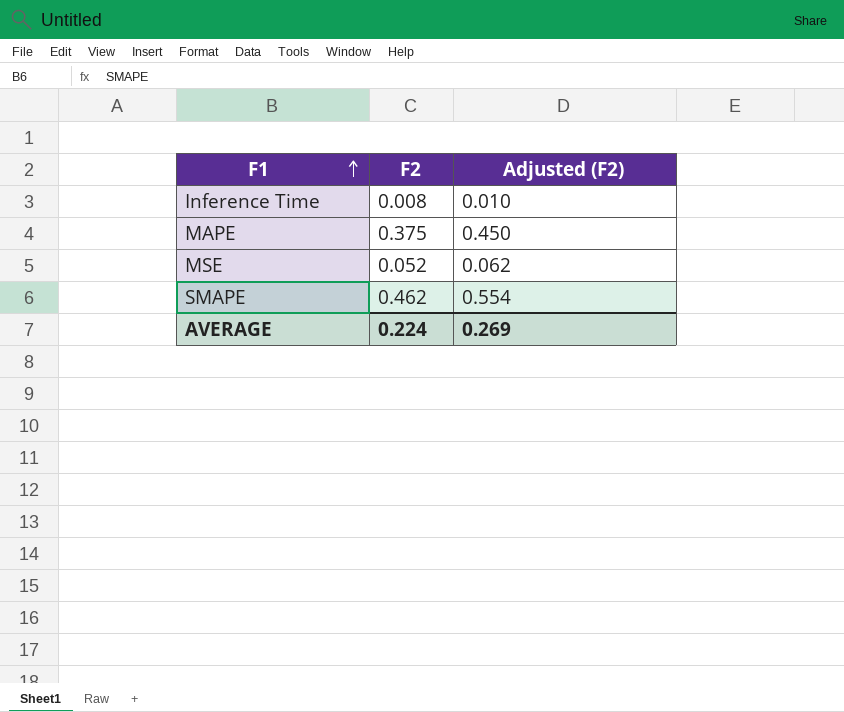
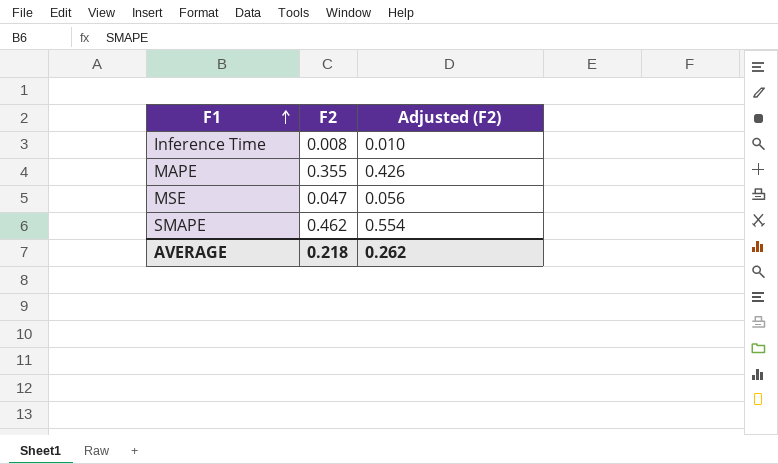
MAPE | F2: 0.375 -> 0.355
MAPE | Adjusted (F2): 0.450 -> 0.426
MSE | F2: 0.052 -> 0.047
MSE | Adjusted (F2): 0.062 -> 0.056
AVERAGE | F2: 0.224 -> 0.218
AVERAGE | Adjusted (F2): 0.269 -> 0.262

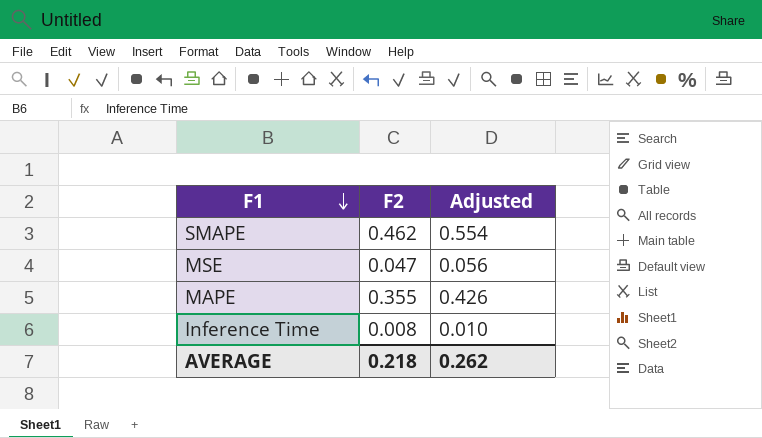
row order: F1 ascending -> F1 descending
column name: Adjusted (F2) -> Adjusted

